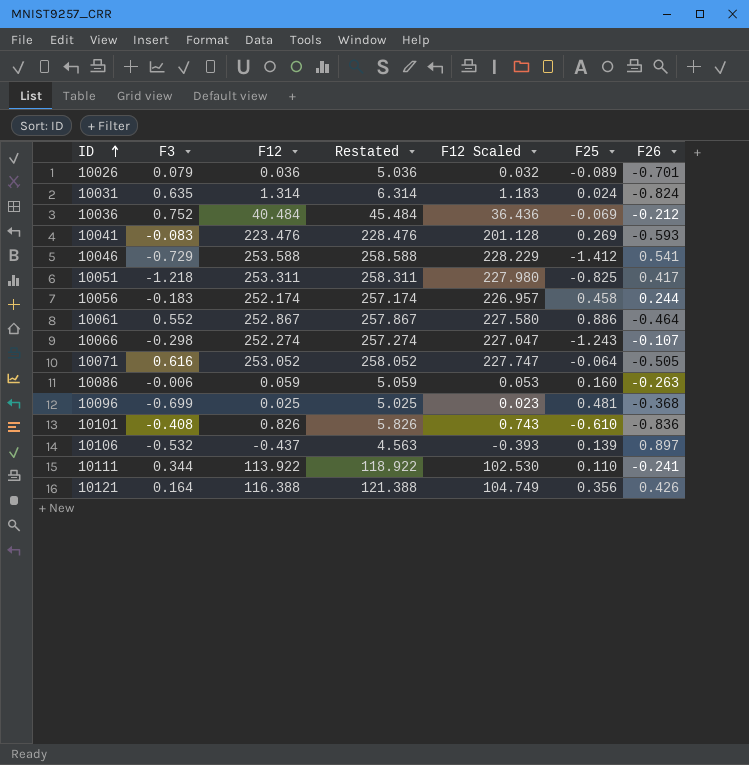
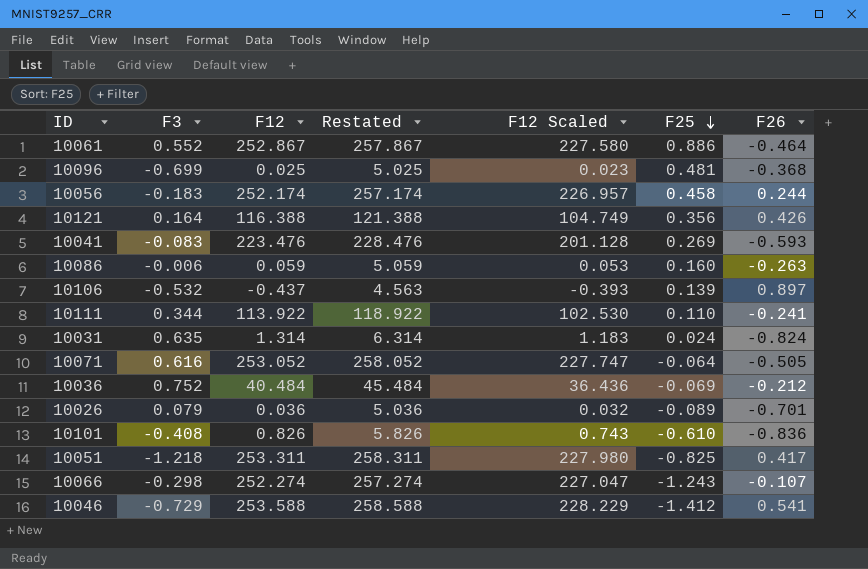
row order: ID ascending -> F25 descending

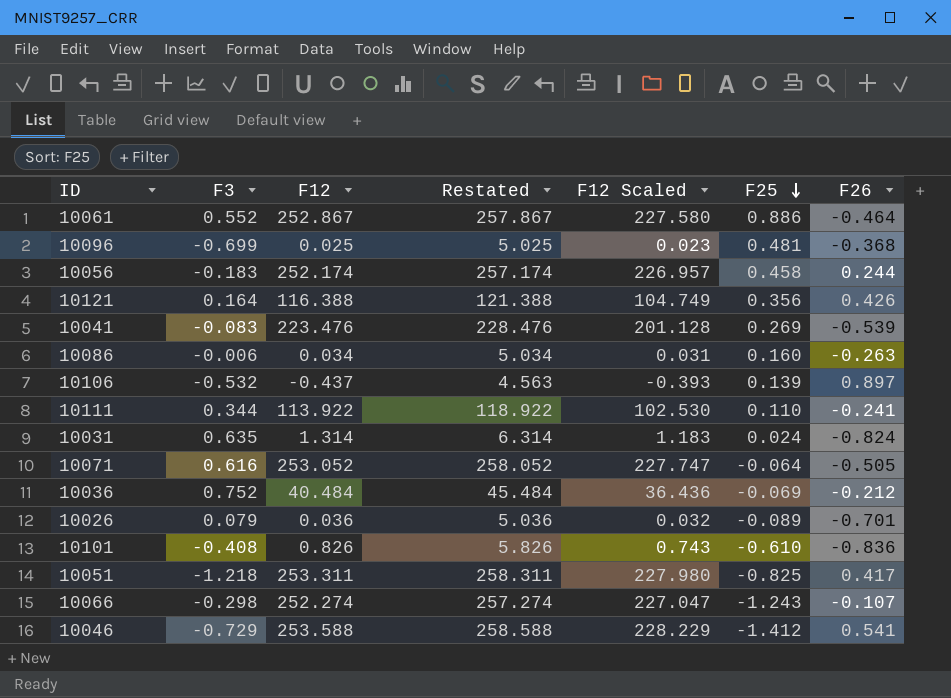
10041 | F26: -0.593 -> -0.539
10086 | F12: 0.059 -> 0.034
10086 | Restated: 5.059 -> 5.034
10086 | F12 Scaled: 0.053 -> 0.031

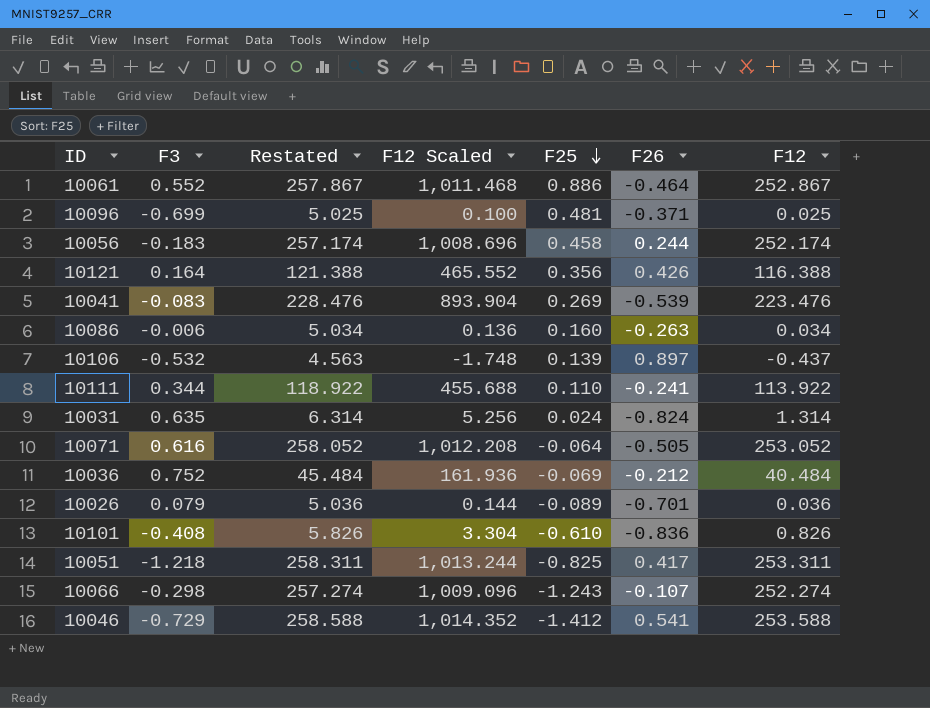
column F12 Scaled | formula: [F12] * 0.9 -> [F12] * 4
column F12 | position: 3 -> 7
10096 | F26: -0.368 -> -0.371

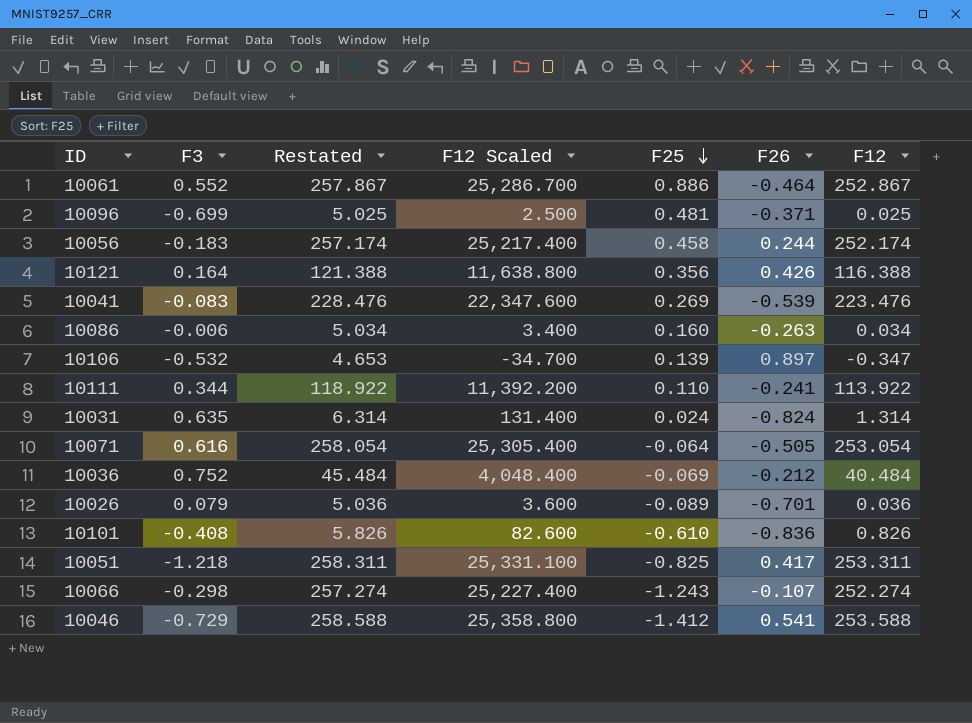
column F12 Scaled | formula: [F12] * 4 -> [F12] * 100
10106 | Restated: 4.563 -> 4.653
10106 | F12: -0.437 -> -0.347
10071 | Restated: 258.052 -> 258.054
10071 | F12: 253.052 -> 253.054

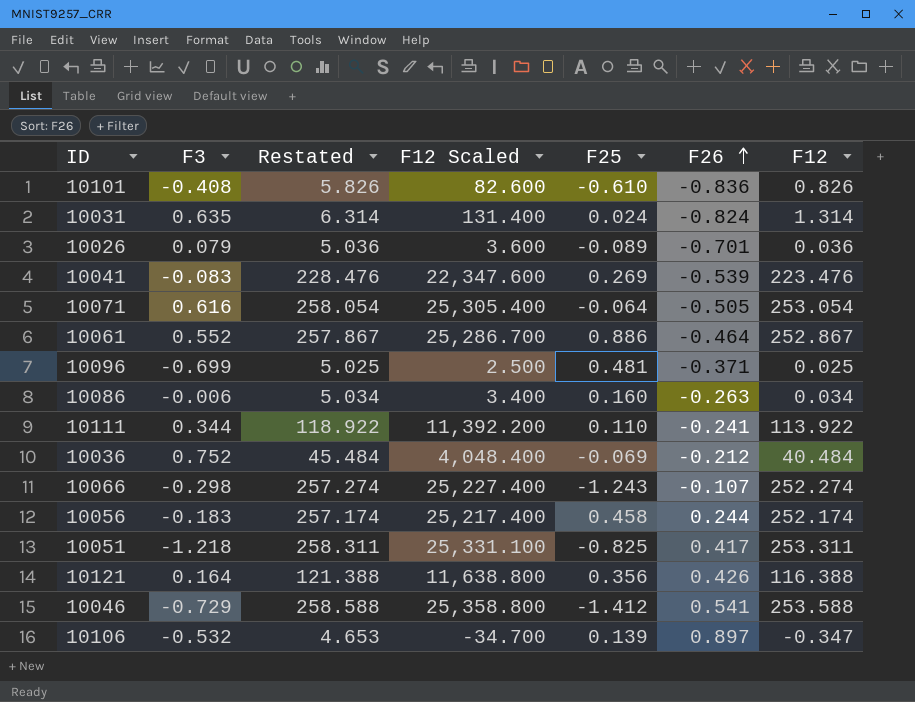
row order: F25 descending -> F26 ascending

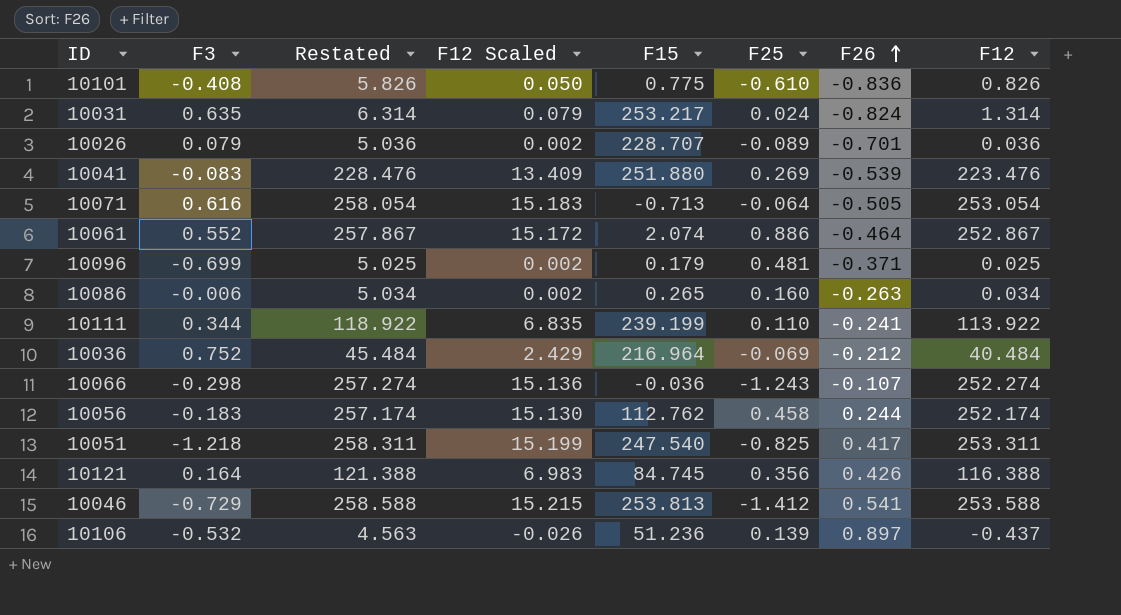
column F12 Scaled | formula: [F12] * 100 -> [F12] * 0.06
column F15 | position: none -> 5
10106 | Restated: 4.653 -> 4.563
10106 | F12: -0.347 -> -0.437

